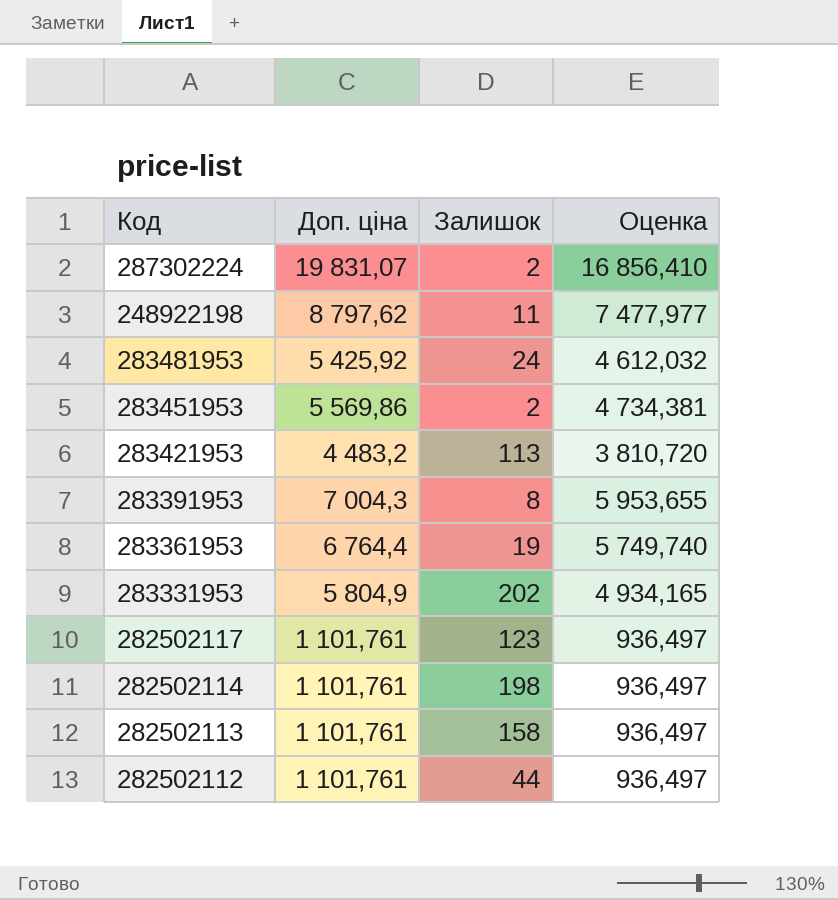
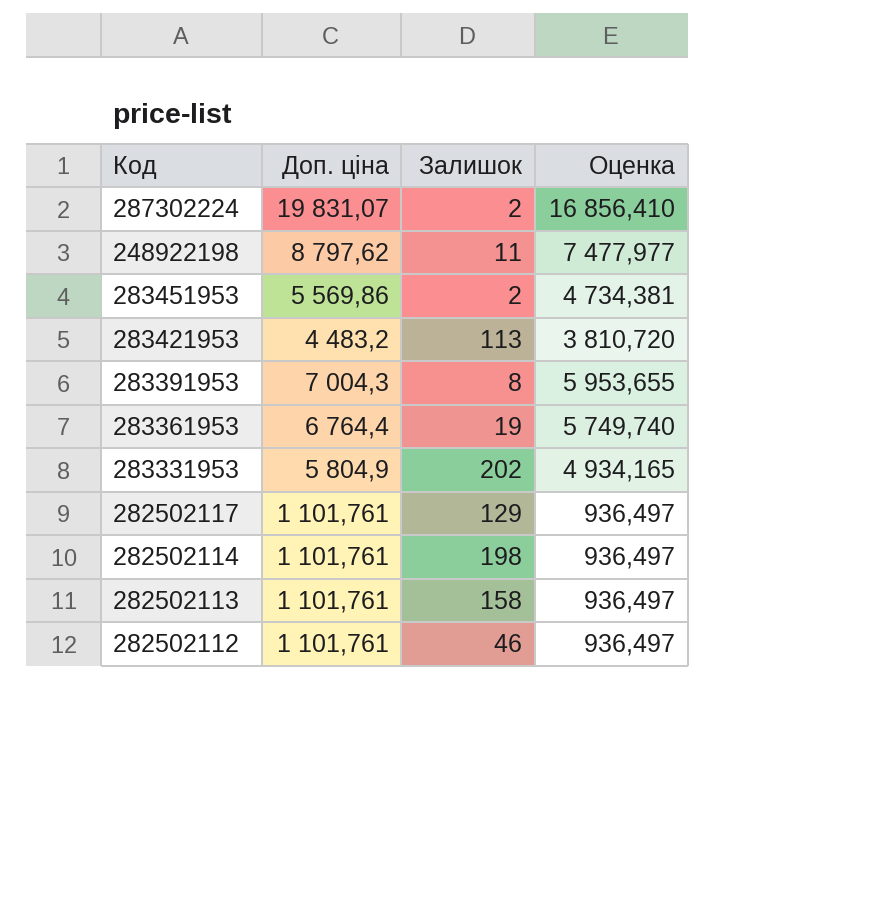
row 283481953: 5 425,92 | 24 | 4 612,032 -> none
282502117 | Залишок: 123 -> 129
282502112 | Залишок: 44 -> 46

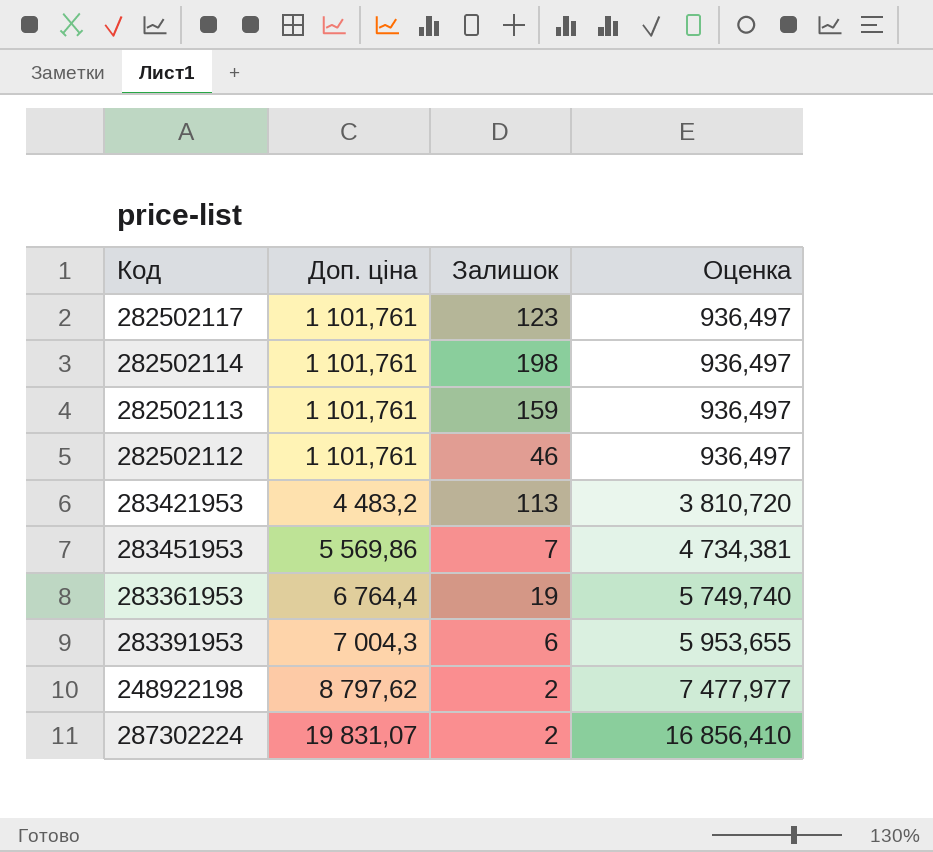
row order: none -> Доп. ціна ascending
row 283331953: 5 804,9 | 202 | 4 934,165 -> none
282502117 | Залишок: 129 -> 123
282502113 | Залишок: 158 -> 159
283451953 | Залишок: 2 -> 7
283391953 | Залишок: 8 -> 6
248922198 | Залишок: 11 -> 2

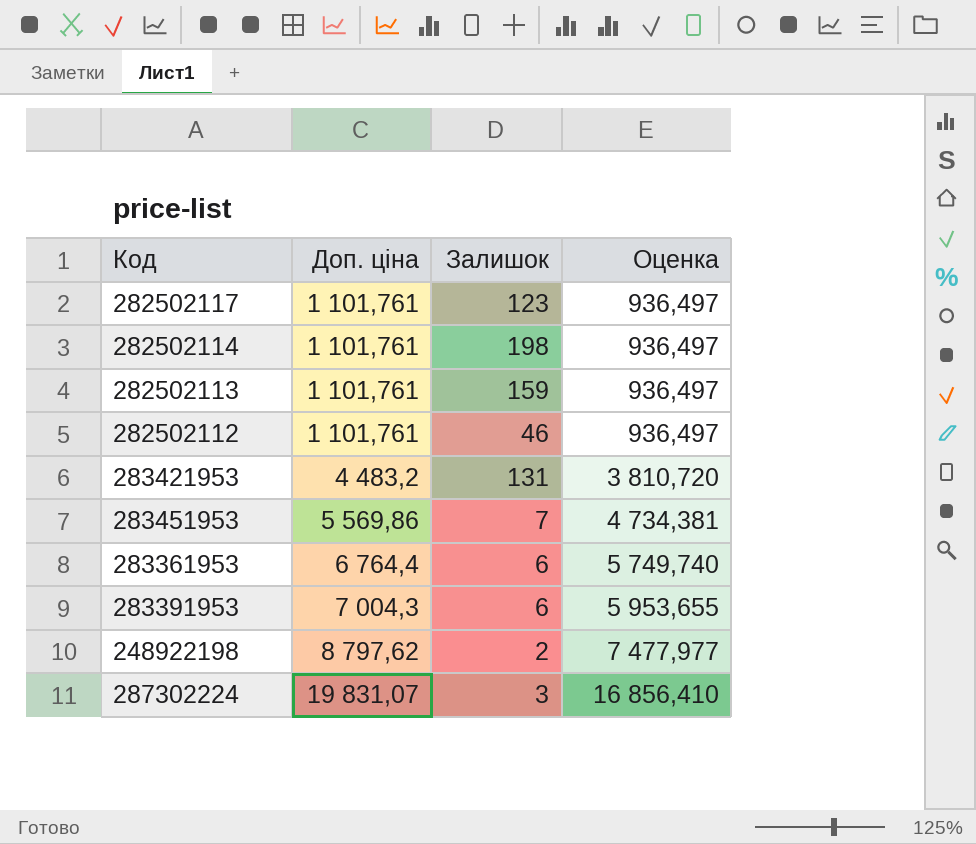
283421953 | Залишок: 113 -> 131
283361953 | Залишок: 19 -> 6
287302224 | Залишок: 2 -> 3

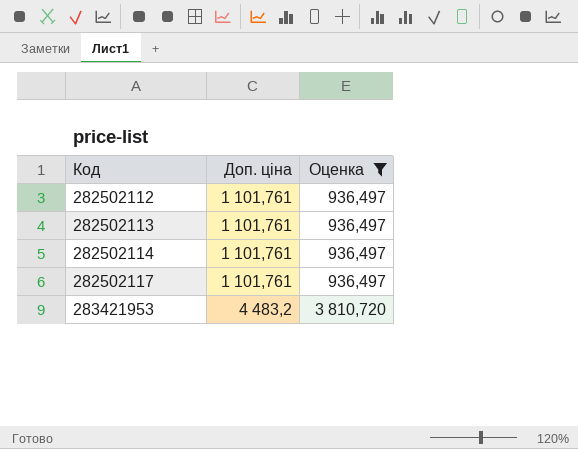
filter: none -> Оценка <= 3 810,720
row order: Доп. ціна ascending -> Код ascending
column Залишок | position: 3 -> none

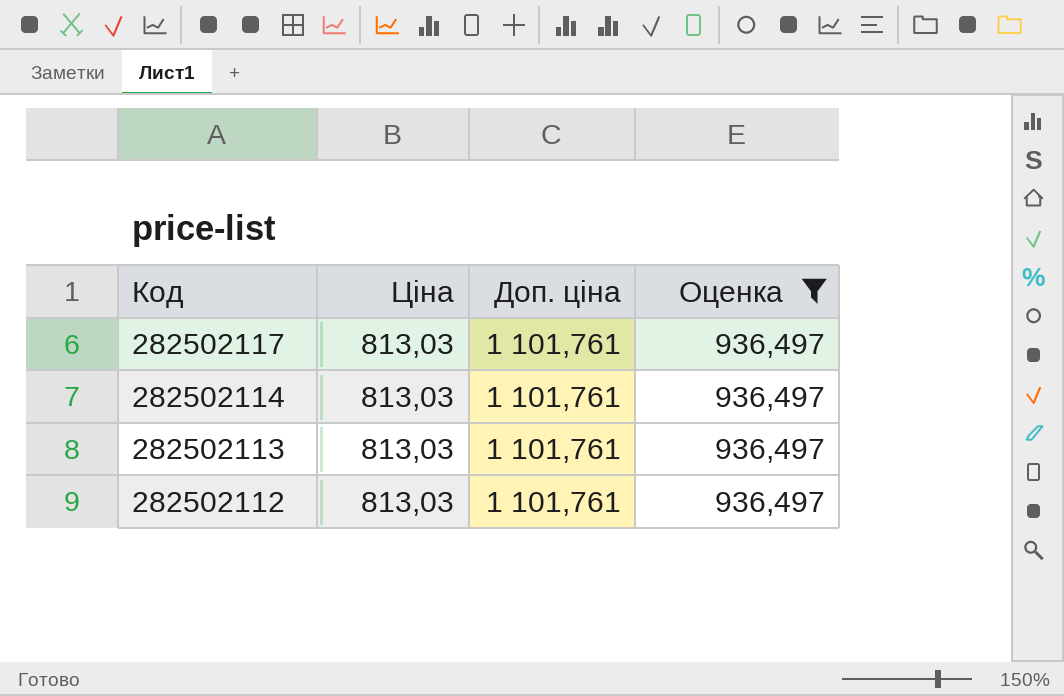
row order: Код ascending -> Код descending
column Ціна | position: none -> 2
row 283421953: 4 483,2 | 3 810,720 -> none

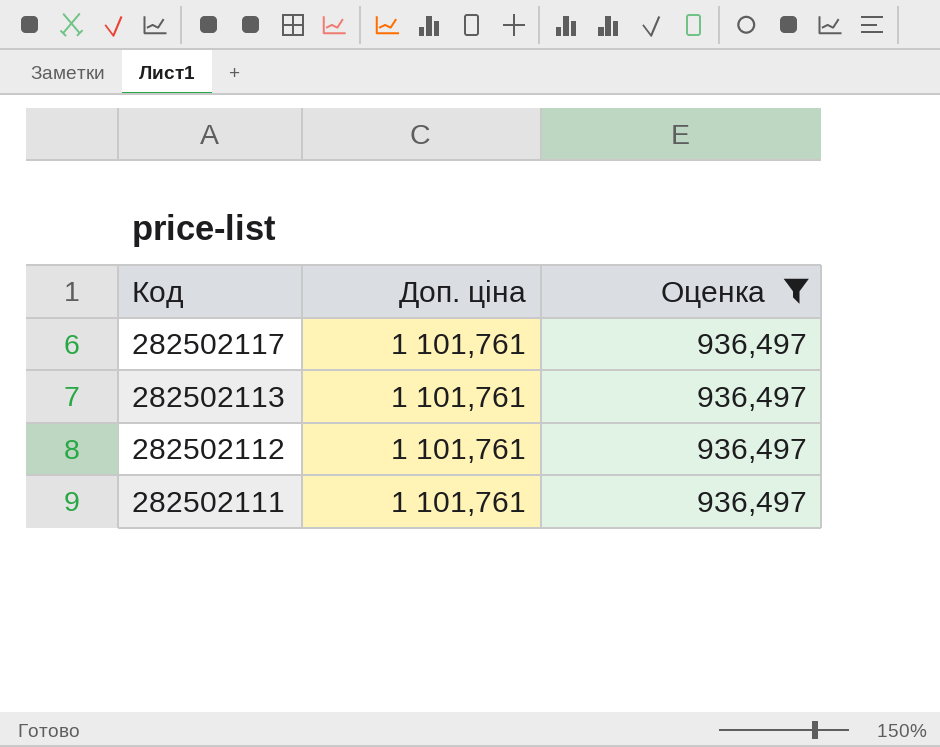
column Ціна | position: 2 -> none
row 282502114: 813,03 | 1 101,761 | 936,497 -> none
row 282502111: none -> 1 101,761 | 936,497

